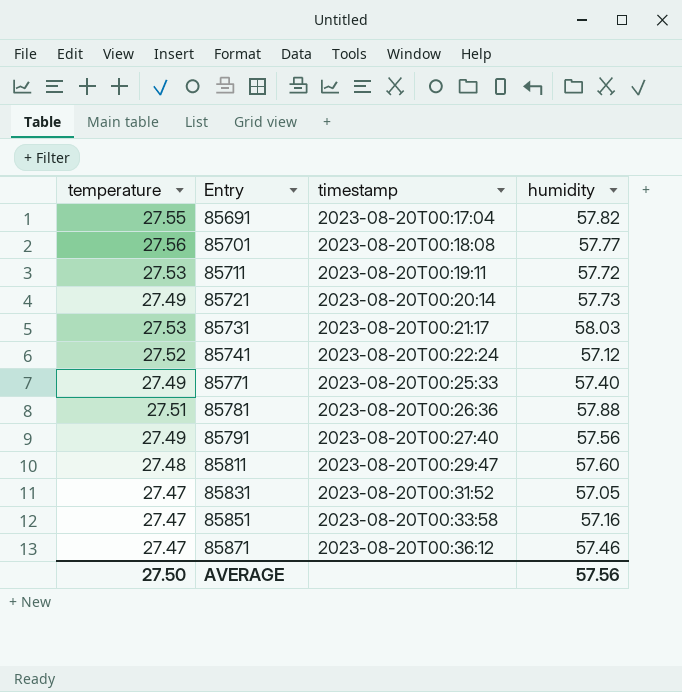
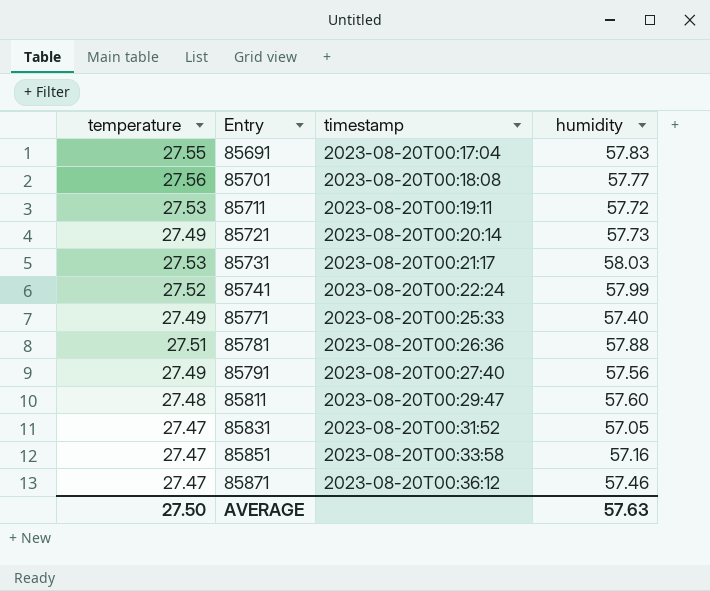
85691 | humidity: 57.82 -> 57.83
85741 | humidity: 57.12 -> 57.99
AVERAGE | humidity: 57.56 -> 57.63

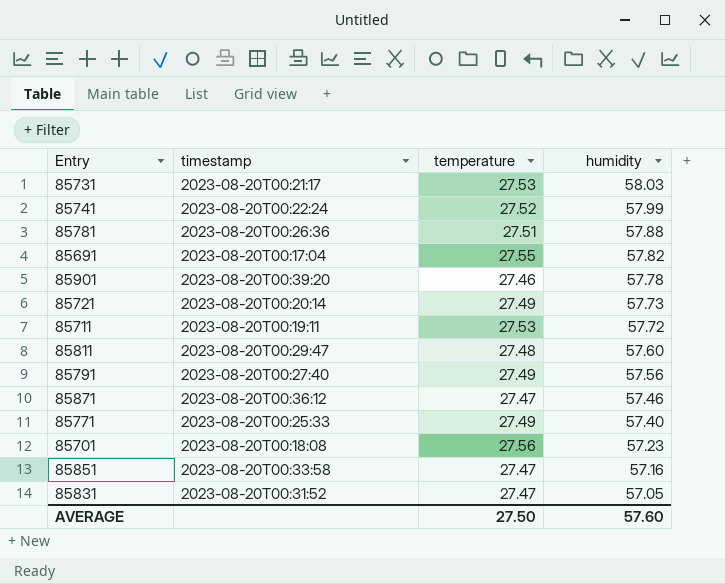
row order: Entry ascending -> humidity descending
column temperature | position: 1 -> 3
85691 | humidity: 57.83 -> 57.82
row 85901: none -> 2023-08-20T00:39:20 | 27.46 | 57.78
85701 | humidity: 57.77 -> 57.23
AVERAGE | humidity: 57.63 -> 57.60

